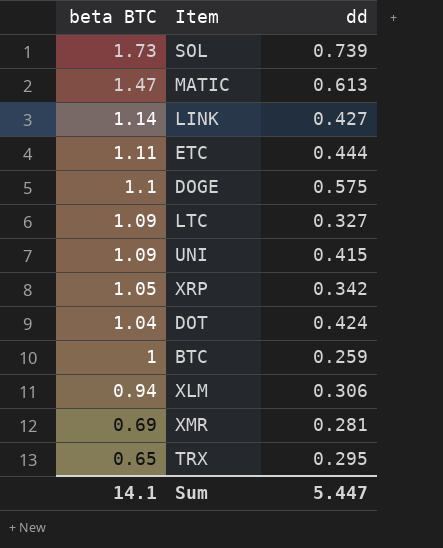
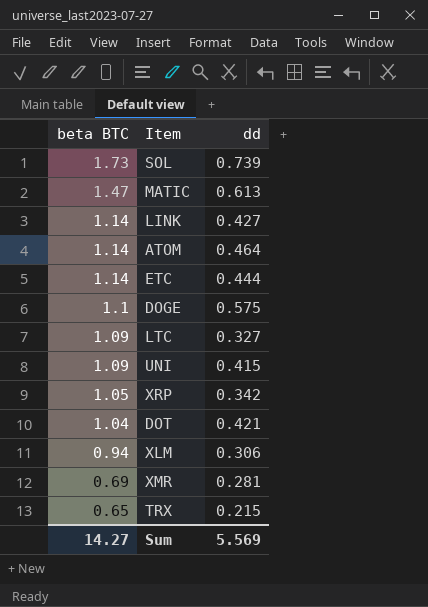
row BTC: 1 | 0.259 -> none
row ATOM: none -> 1.14 | 0.464
ETC | beta BTC: 1.11 -> 1.14
DOT | dd: 0.424 -> 0.421
TRX | dd: 0.295 -> 0.215
Sum | beta BTC: 14.1 -> 14.27
Sum | dd: 5.447 -> 5.569

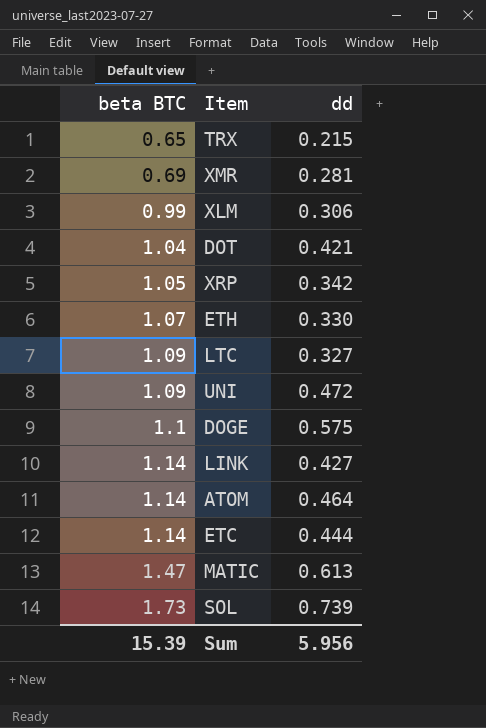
row order: beta BTC descending -> beta BTC ascending
XLM | beta BTC: 0.94 -> 0.99
row ETH: none -> 1.07 | 0.330
UNI | dd: 0.415 -> 0.472
Sum | beta BTC: 14.27 -> 15.39
Sum | dd: 5.569 -> 5.956

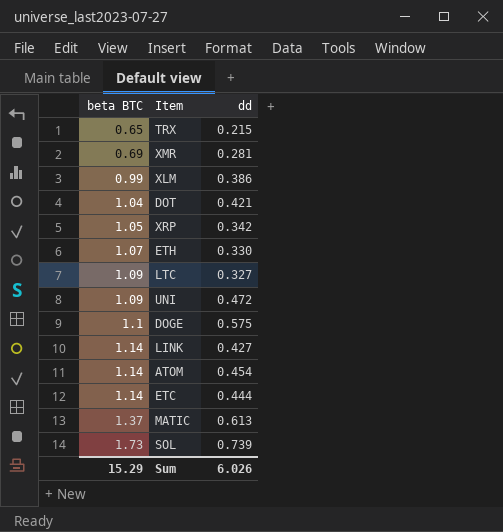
XLM | dd: 0.306 -> 0.386
ATOM | dd: 0.464 -> 0.454
MATIC | beta BTC: 1.47 -> 1.37
Sum | beta BTC: 15.39 -> 15.29
Sum | dd: 5.956 -> 6.026

